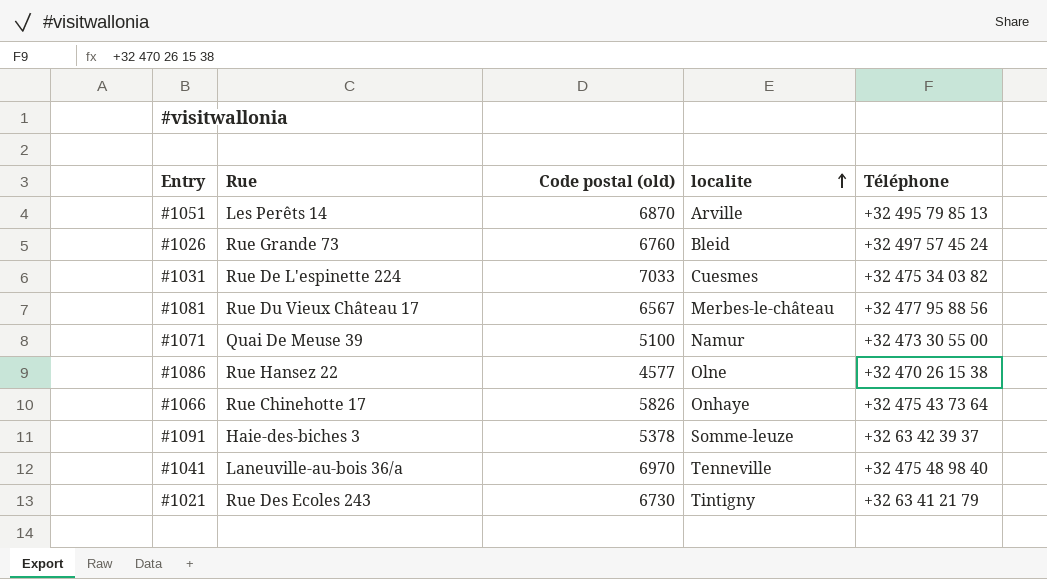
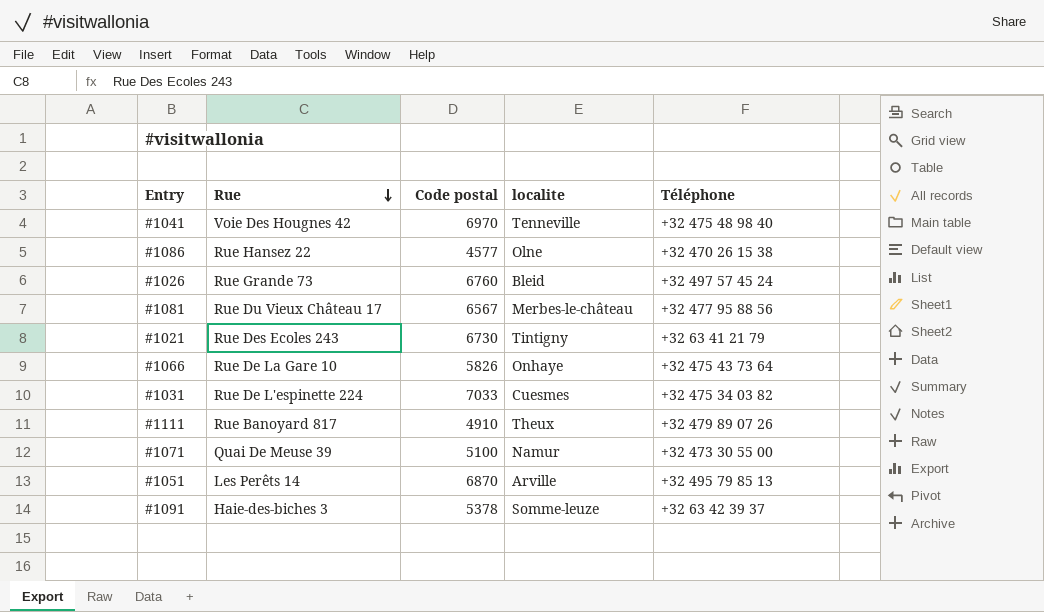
row order: localite ascending -> Rue descending
column name: Code postal (old) -> Code postal
#1041 | Rue: Laneuville-au-bois 36/a -> Voie Des Hougnes 42
#1066 | Rue: Rue Chinehotte 17 -> Rue De La Gare 10
row #1111: none -> Rue Banoyard 817 | 4910 | Theux | +32 479 89 07 26

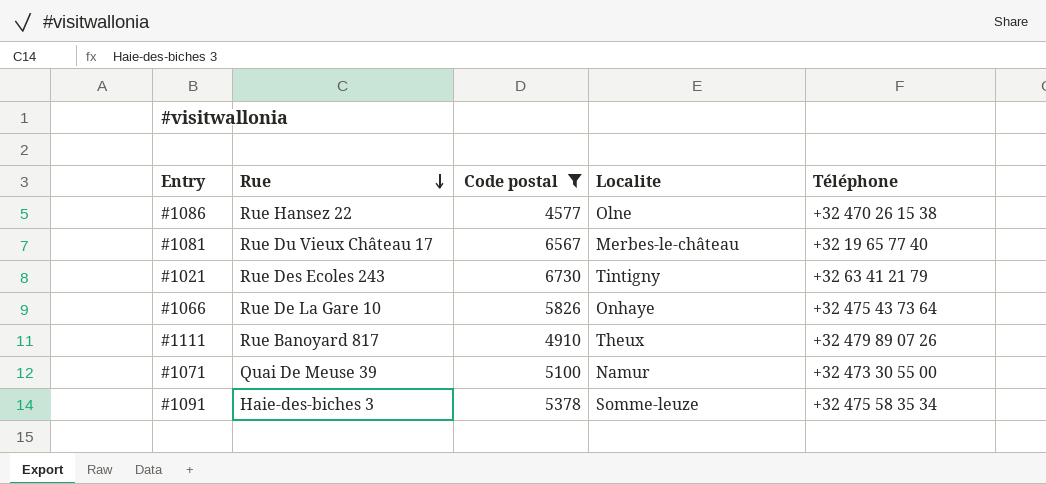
filter: none -> Code postal <= 6730
column name: localite -> Localite
#1081 | Téléphone: +32 477 95 88 56 -> +32 19 65 77 40
#1091 | Téléphone: +32 63 42 39 37 -> +32 475 58 35 34

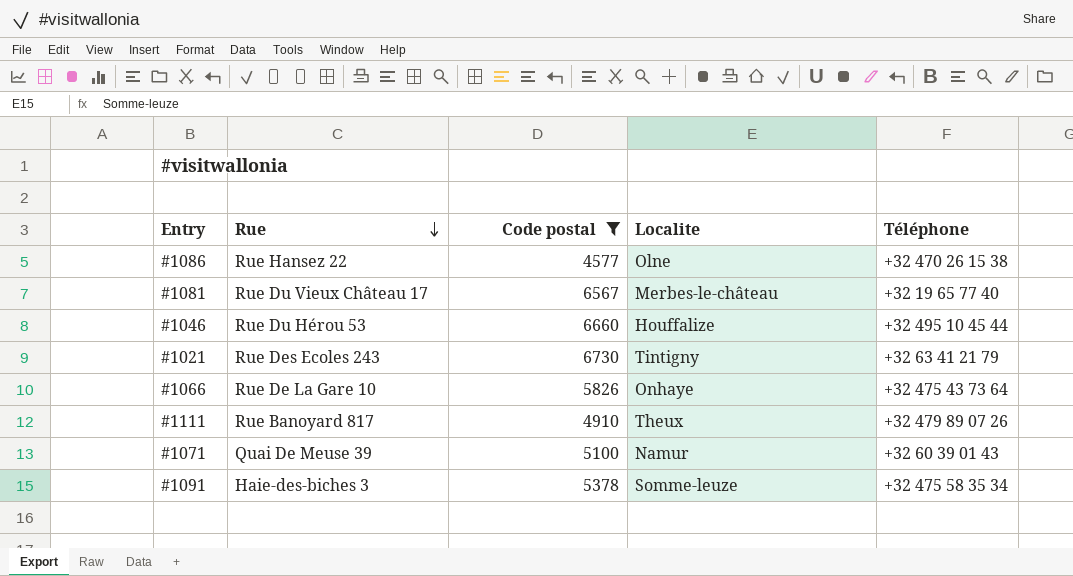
row #1046: none -> Rue Du Hérou 53 | 6660 | Houffalize | +32 495 10 45 44
#1071 | Téléphone: +32 473 30 55 00 -> +32 60 39 01 43

